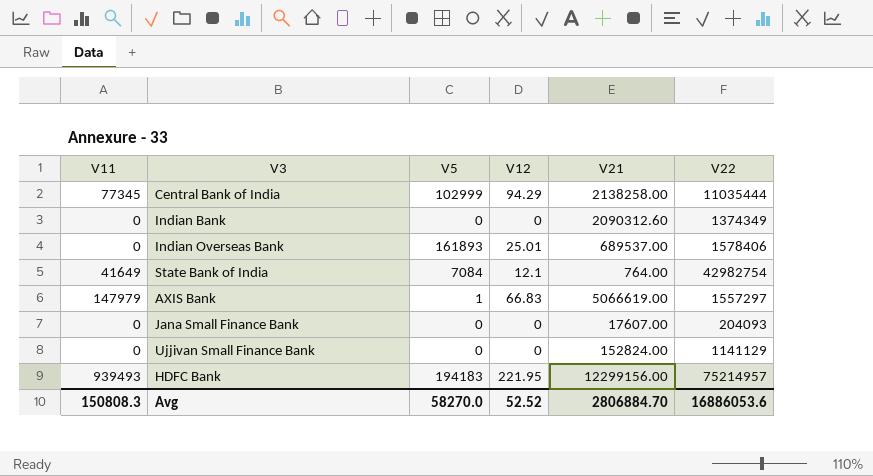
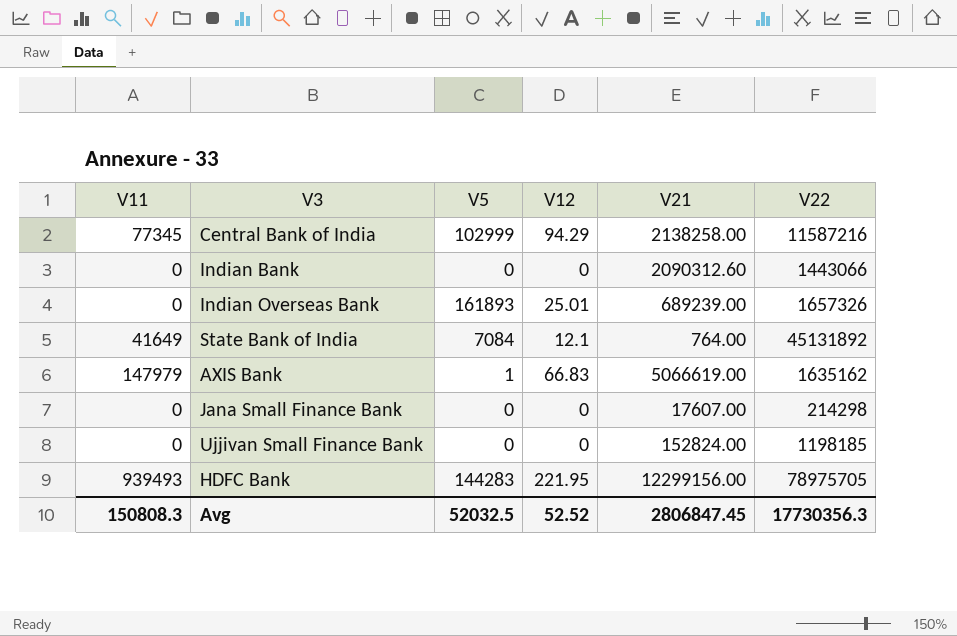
Central Bank of India | V22: 11035444 -> 11587216
Indian Bank | V22: 1374349 -> 1443066
Indian Overseas Bank | V21: 689537.00 -> 689239.00
Indian Overseas Bank | V22: 1578406 -> 1657326
State Bank of India | V22: 42982754 -> 45131892
AXIS Bank | V22: 1557297 -> 1635162
Jana Small Finance Bank | V22: 204093 -> 214298
Ujjivan Small Finance Bank | V22: 1141129 -> 1198185
HDFC Bank | V5: 194183 -> 144283
HDFC Bank | V22: 75214957 -> 78975705
Avg | V5: 58270.0 -> 52032.5
Avg | V21: 2806884.70 -> 2806847.45
Avg | V22: 16886053.6 -> 17730356.3

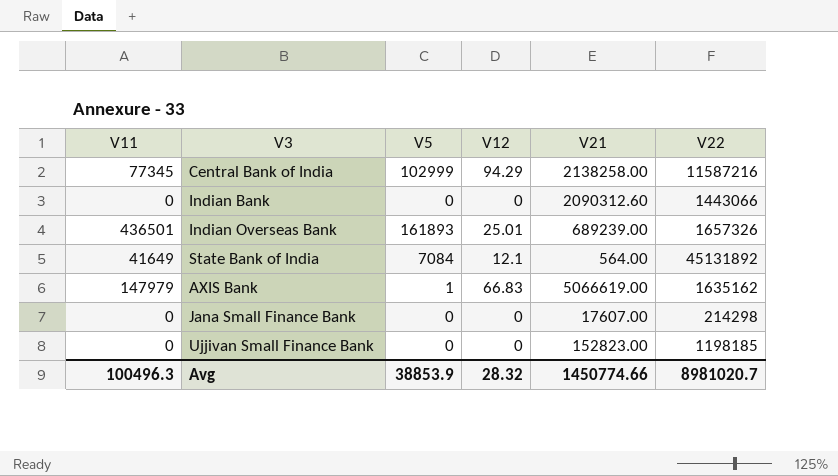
row HDFC Bank: 939493 | 144283 | 221.95 | 12299156.00 | 78975705 -> none
Indian Overseas Bank | V11: 0 -> 436501
State Bank of India | V21: 764.00 -> 564.00
Ujjivan Small Finance Bank | V21: 152824.00 -> 152823.00
Avg | V11: 150808.3 -> 100496.3
Avg | V5: 52032.5 -> 38853.9
Avg | V12: 52.52 -> 28.32
Avg | V21: 2806847.45 -> 1450774.66
Avg | V22: 17730356.3 -> 8981020.7

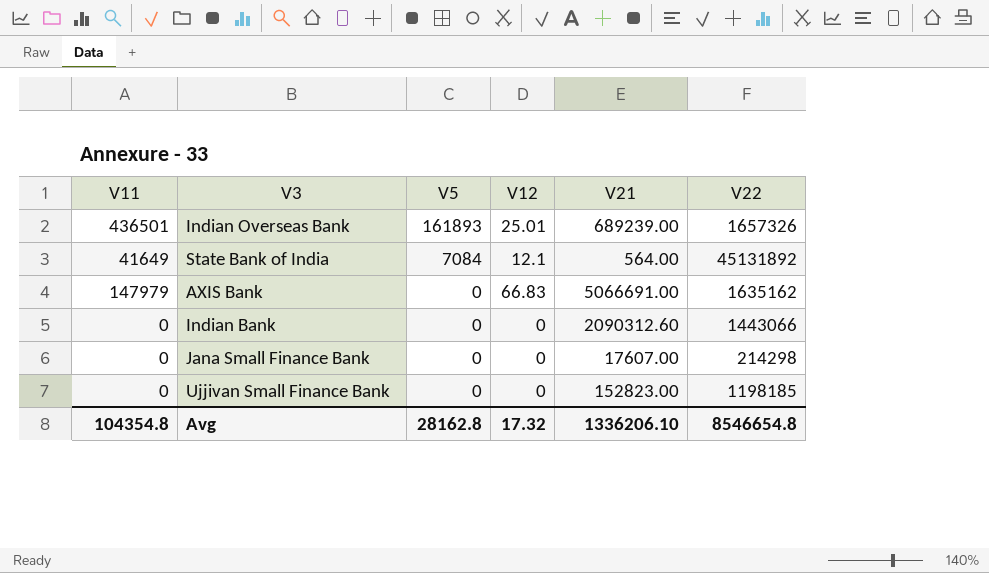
row order: none -> V5 descending
row Central Bank of India: 77345 | 102999 | 94.29 | 2138258.00 | 11587216 -> none
AXIS Bank | V5: 1 -> 0
AXIS Bank | V21: 5066619.00 -> 5066691.00
Avg | V11: 100496.3 -> 104354.8
Avg | V5: 38853.9 -> 28162.8
Avg | V12: 28.32 -> 17.32
Avg | V21: 1450774.66 -> 1336206.10
Avg | V22: 8981020.7 -> 8546654.8

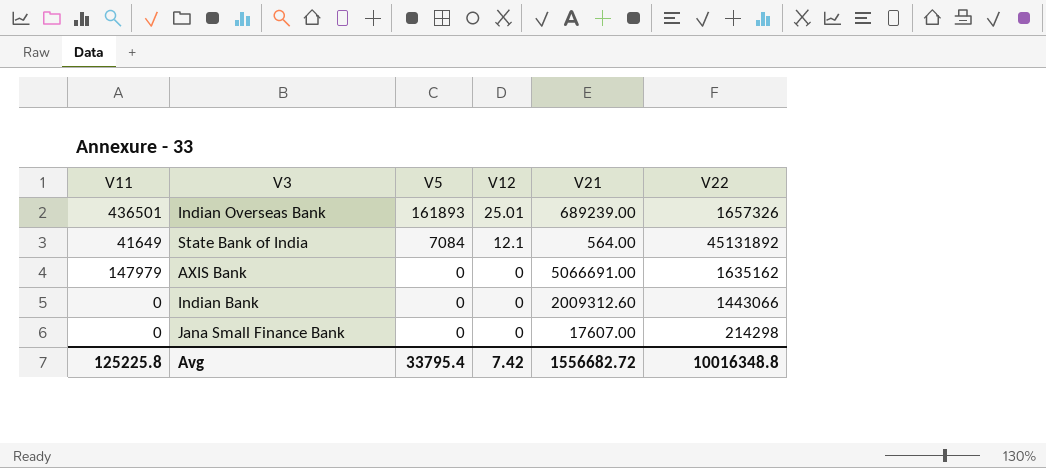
row Ujjivan Small Finance Bank: 0 | 0 | 0 | 152823.00 | 1198185 -> none
AXIS Bank | V12: 66.83 -> 0
Indian Bank | V21: 2090312.60 -> 2009312.60
Avg | V11: 104354.8 -> 125225.8
Avg | V5: 28162.8 -> 33795.4
Avg | V12: 17.32 -> 7.42
Avg | V21: 1336206.10 -> 1556682.72
Avg | V22: 8546654.8 -> 10016348.8

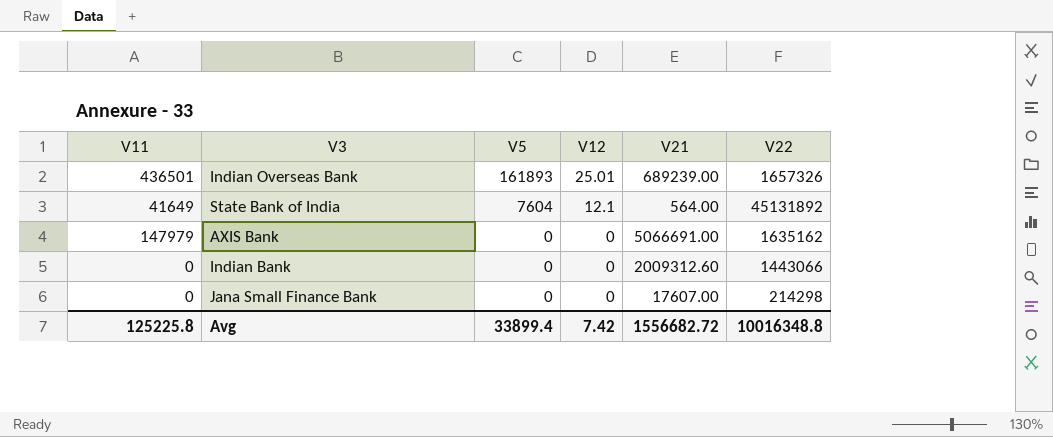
State Bank of India | V5: 7084 -> 7604
Avg | V5: 33795.4 -> 33899.4

